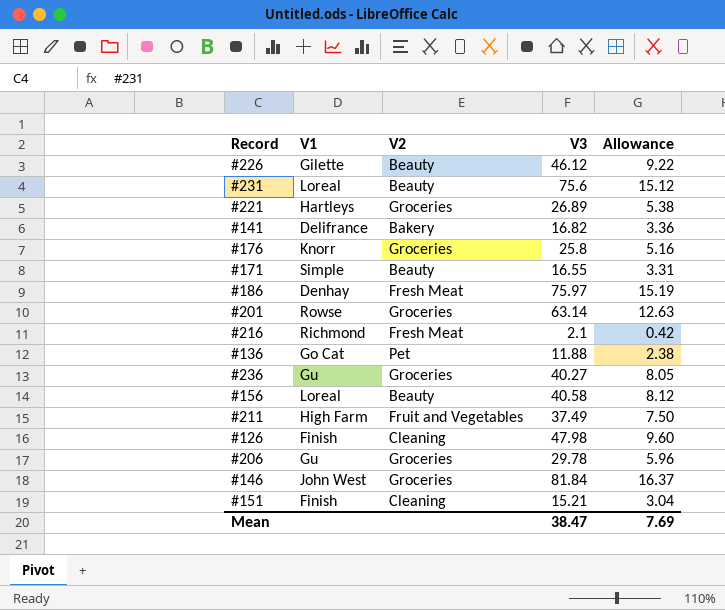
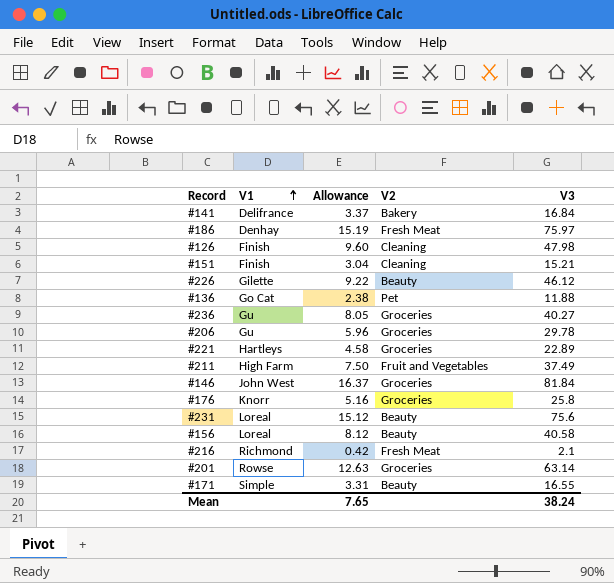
row order: none -> V1 ascending
column Allowance | position: 5 -> 3
#141 | Allowance: 3.36 -> 3.37
#141 | V3: 16.82 -> 16.84
#221 | Allowance: 5.38 -> 4.58
#221 | V3: 26.89 -> 22.89
Mean | Allowance: 7.69 -> 7.65
Mean | V3: 38.47 -> 38.24

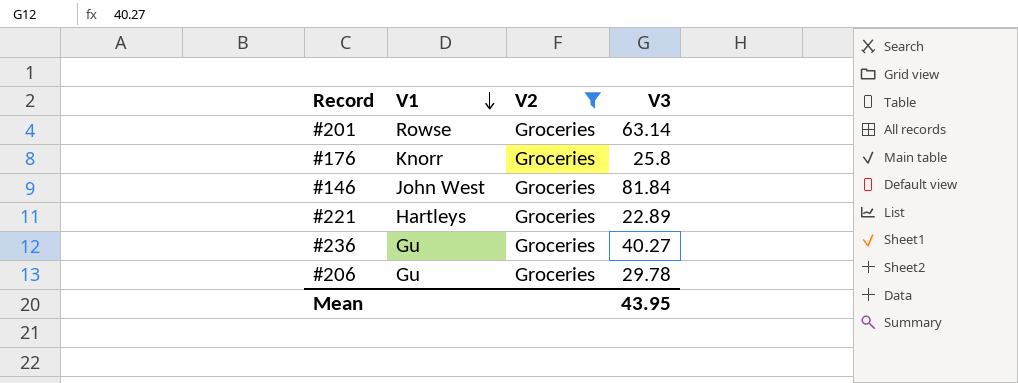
filter: none -> V2 = Groceries
row order: V1 ascending -> V1 descending
column Allowance | formula: [V3] * 0.2 -> none
Mean | V3: 38.24 -> 43.95

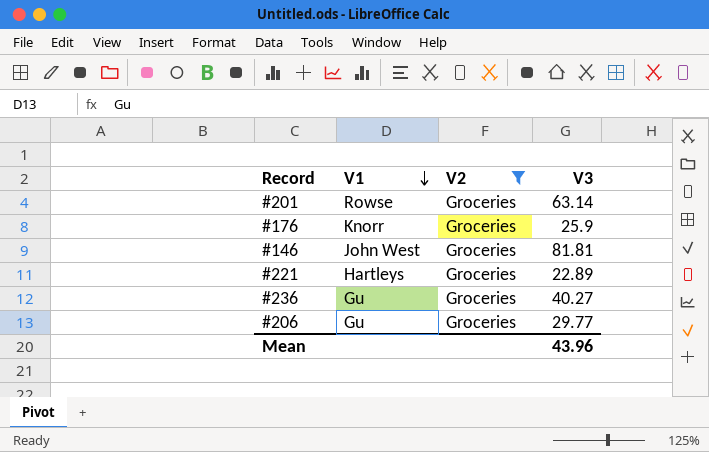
#176 | V3: 25.8 -> 25.9
#146 | V3: 81.84 -> 81.81
#206 | V3: 29.78 -> 29.77
Mean | V3: 43.95 -> 43.96

